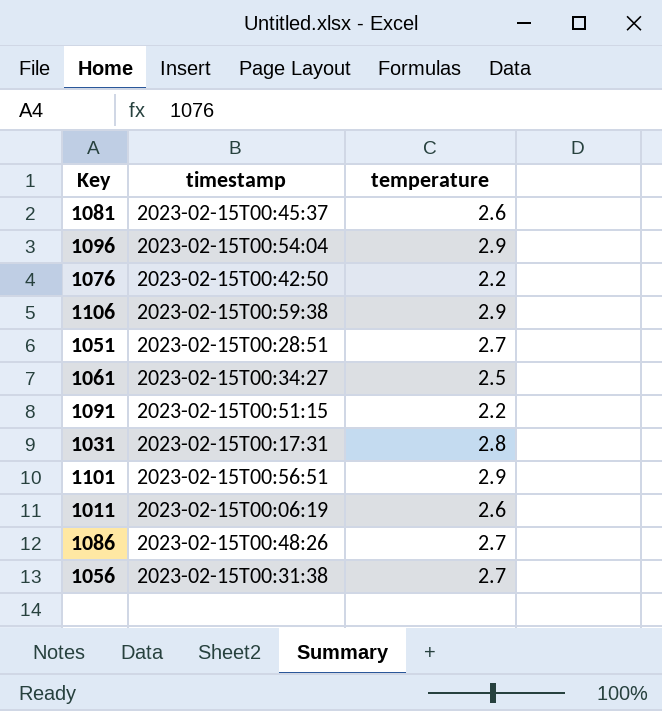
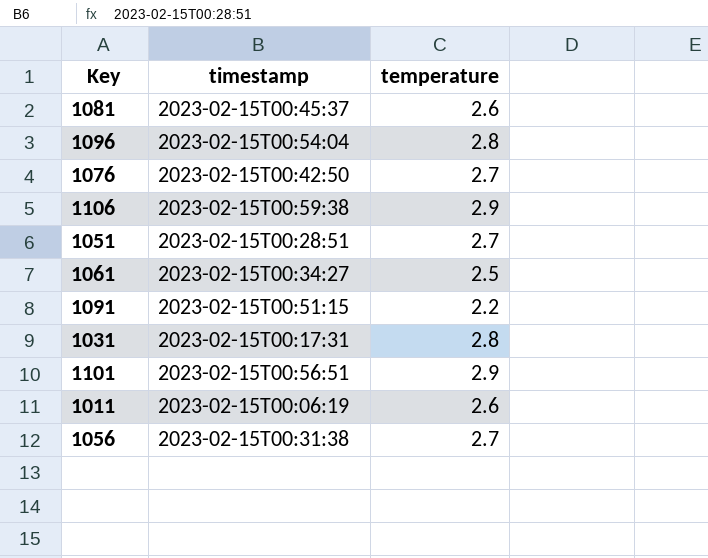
row 1086: 2023-02-15T00:48:26 | 2.7 -> none
1096 | temperature: 2.9 -> 2.8
1076 | temperature: 2.2 -> 2.7

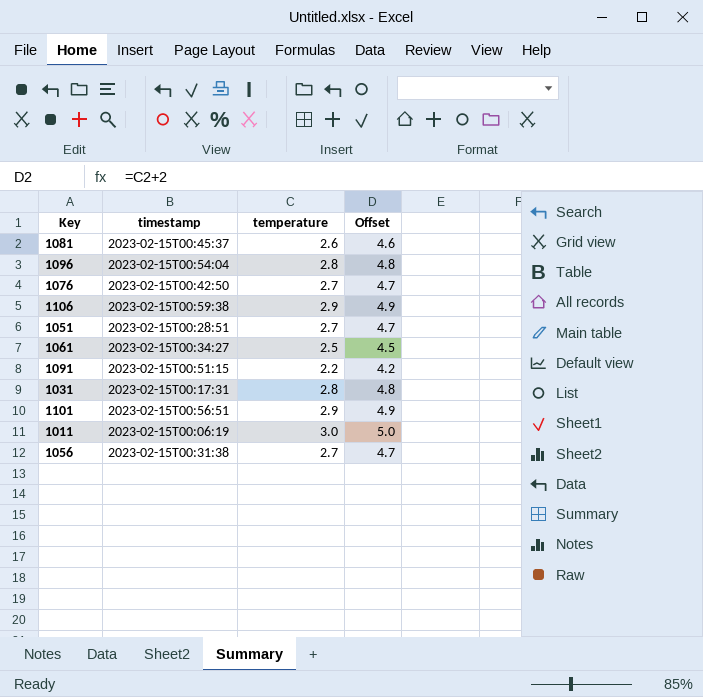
column Offset | formula: none -> [temperature] + 2
1011 | temperature: 2.6 -> 3.0

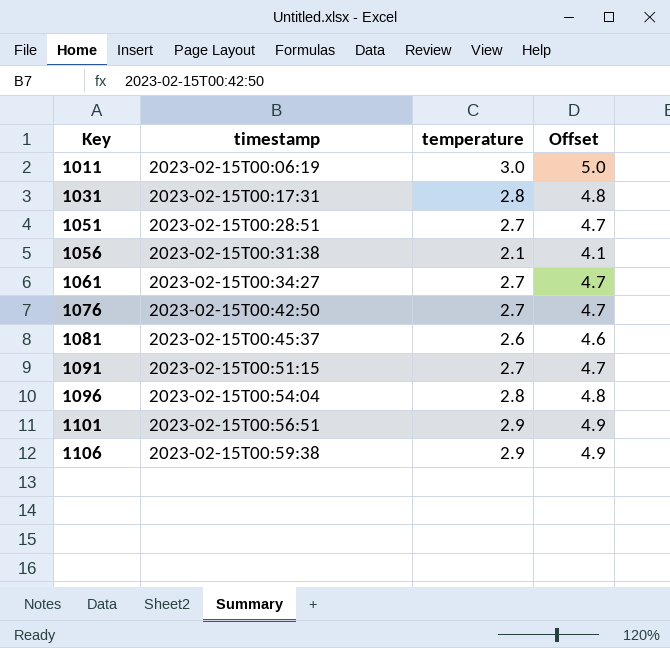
row order: none -> Key ascending
1056 | temperature: 2.7 -> 2.1
1056 | Offset: 4.7 -> 4.1
1061 | temperature: 2.5 -> 2.7
1061 | Offset: 4.5 -> 4.7
1091 | temperature: 2.2 -> 2.7
1091 | Offset: 4.2 -> 4.7

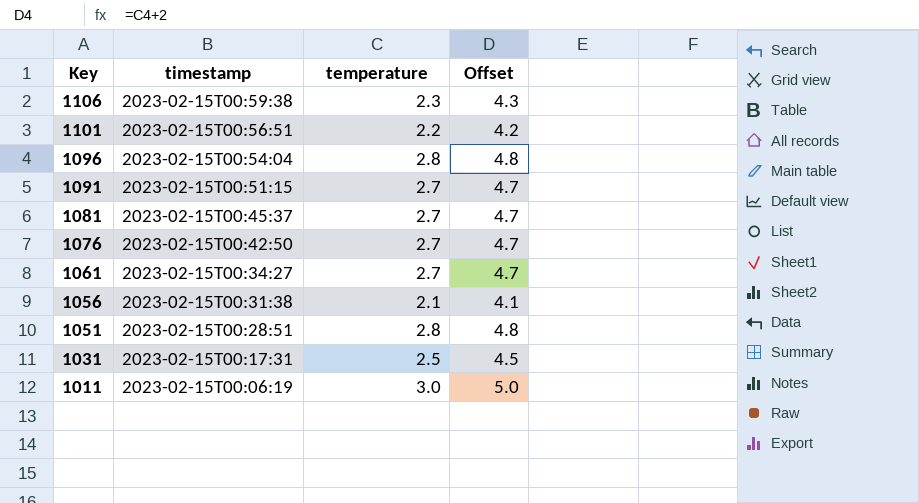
row order: Key ascending -> Key descending
1106 | temperature: 2.9 -> 2.3
1106 | Offset: 4.9 -> 4.3
1101 | temperature: 2.9 -> 2.2
1101 | Offset: 4.9 -> 4.2
1081 | temperature: 2.6 -> 2.7
1081 | Offset: 4.6 -> 4.7
1051 | temperature: 2.7 -> 2.8
1051 | Offset: 4.7 -> 4.8
1031 | temperature: 2.8 -> 2.5
1031 | Offset: 4.8 -> 4.5

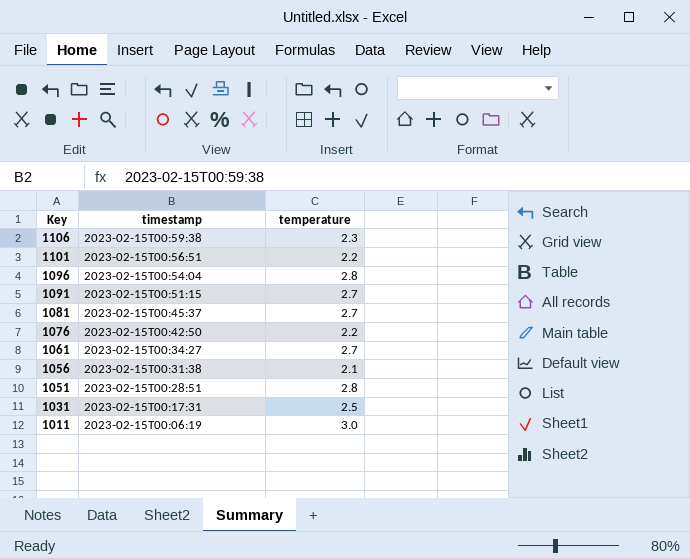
column Offset | formula: [temperature] + 2 -> none
1076 | temperature: 2.7 -> 2.2

